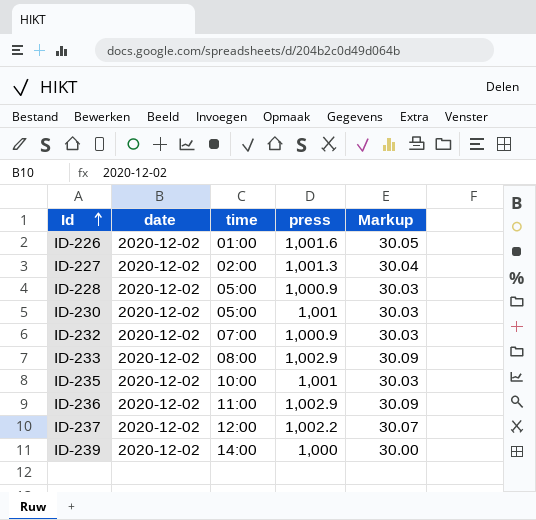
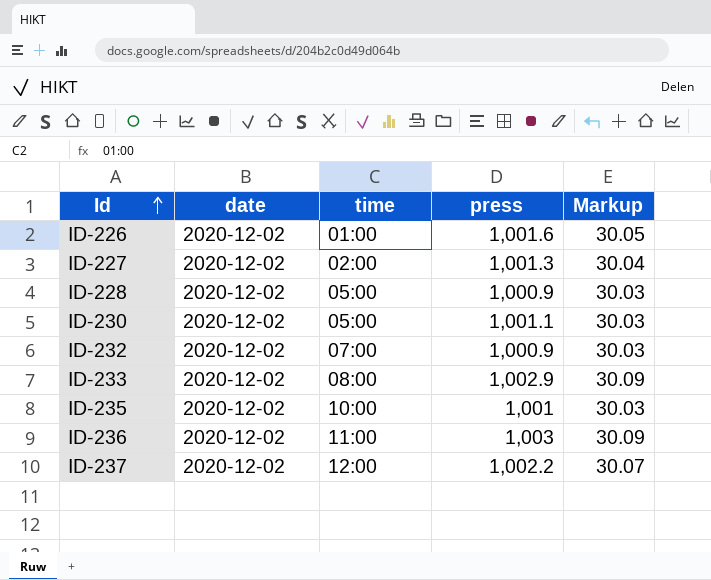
row ID-239: 2020-12-02 | 14:00 | 1,000 | 30.00 -> none
ID-230 | press: 1,001 -> 1,001.1
ID-236 | press: 1,002.9 -> 1,003

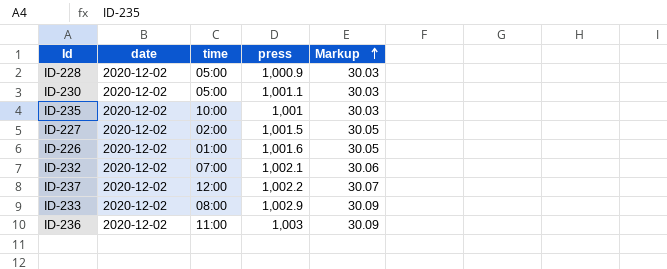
row order: Id ascending -> Markup ascending
ID-227 | press: 1,001.3 -> 1,001.5
ID-227 | Markup: 30.04 -> 30.05
ID-232 | press: 1,000.9 -> 1,002.1
ID-232 | Markup: 30.03 -> 30.06

